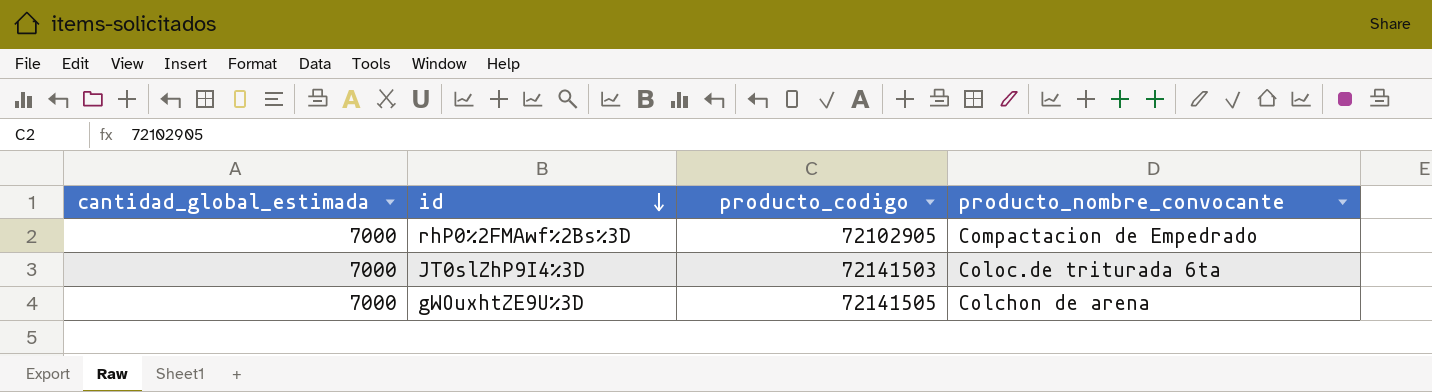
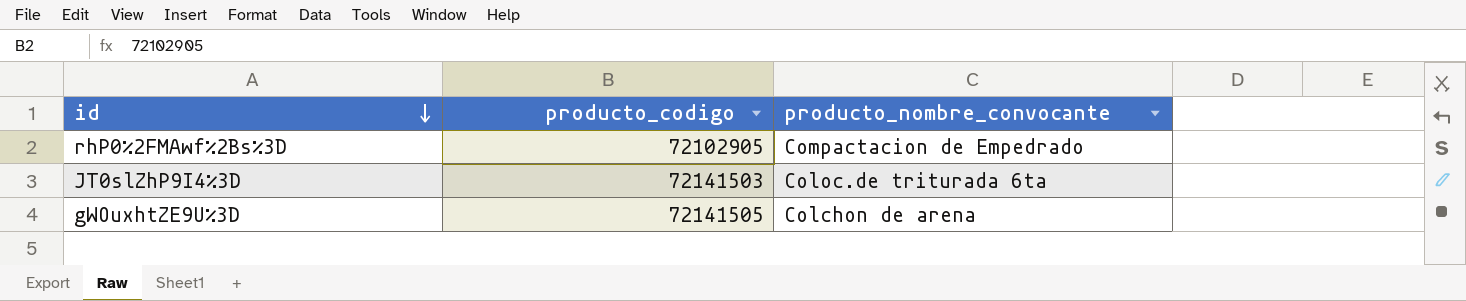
column cantidad_global_estimada | position: 1 -> none

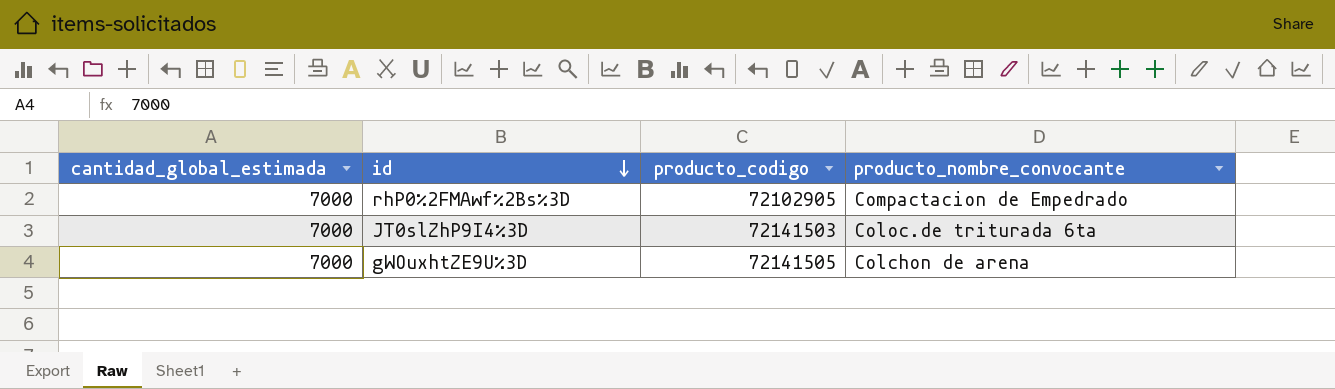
column cantidad_global_estimada | position: none -> 1

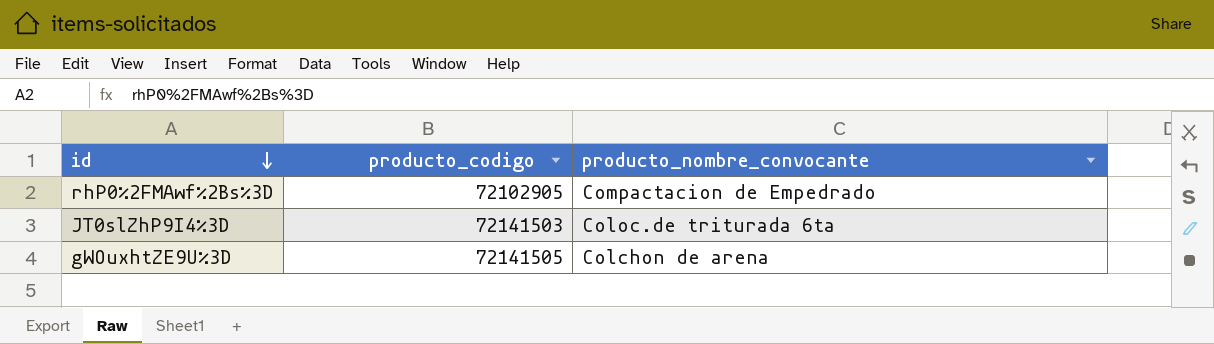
column cantidad_global_estimada | position: 1 -> none

